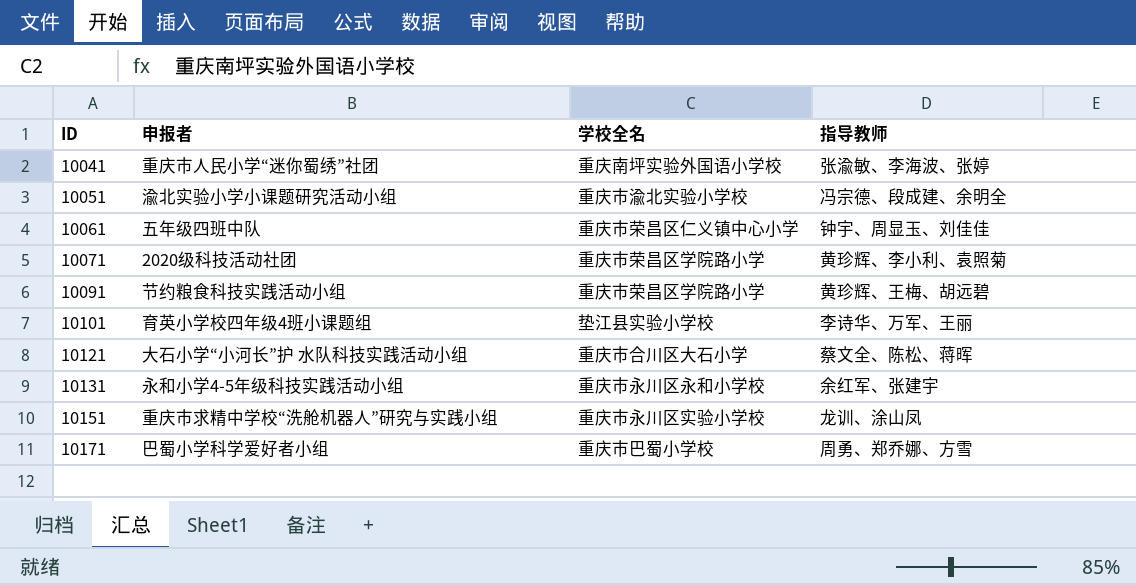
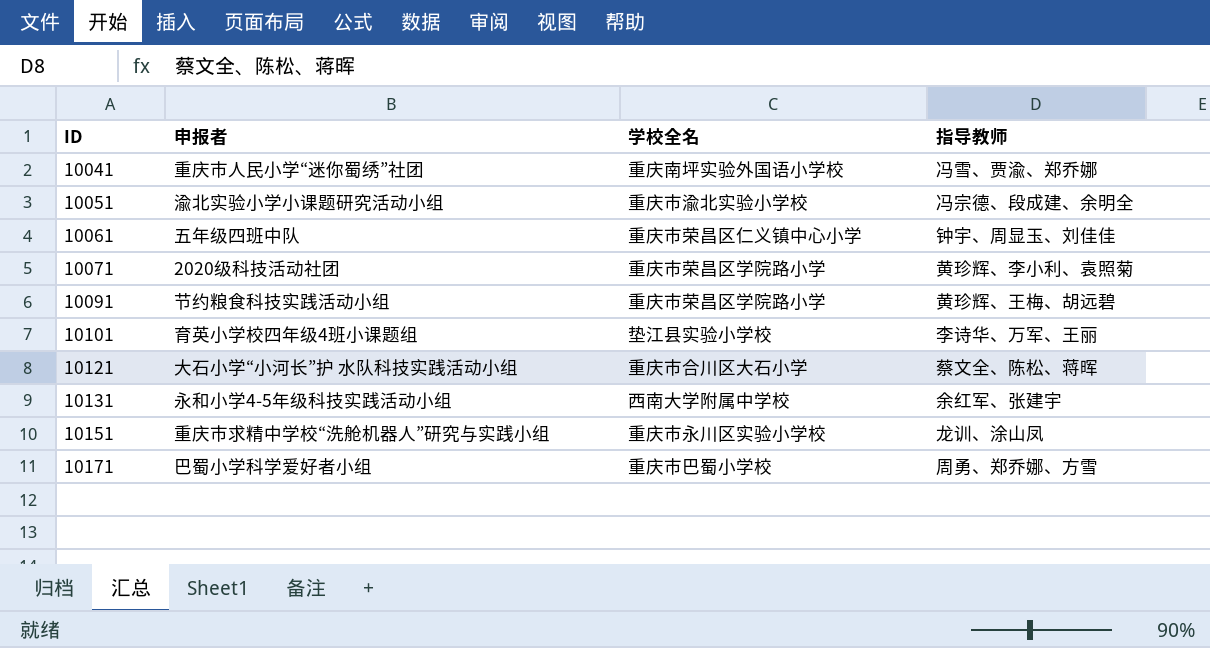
10041 | 指导教师: 张渝敏、李海波、张婷 -> 冯雪、贾渝、郑乔娜
10131 | 学校全名: 重庆市永川区永和小学校 -> 西南大学附属中学校

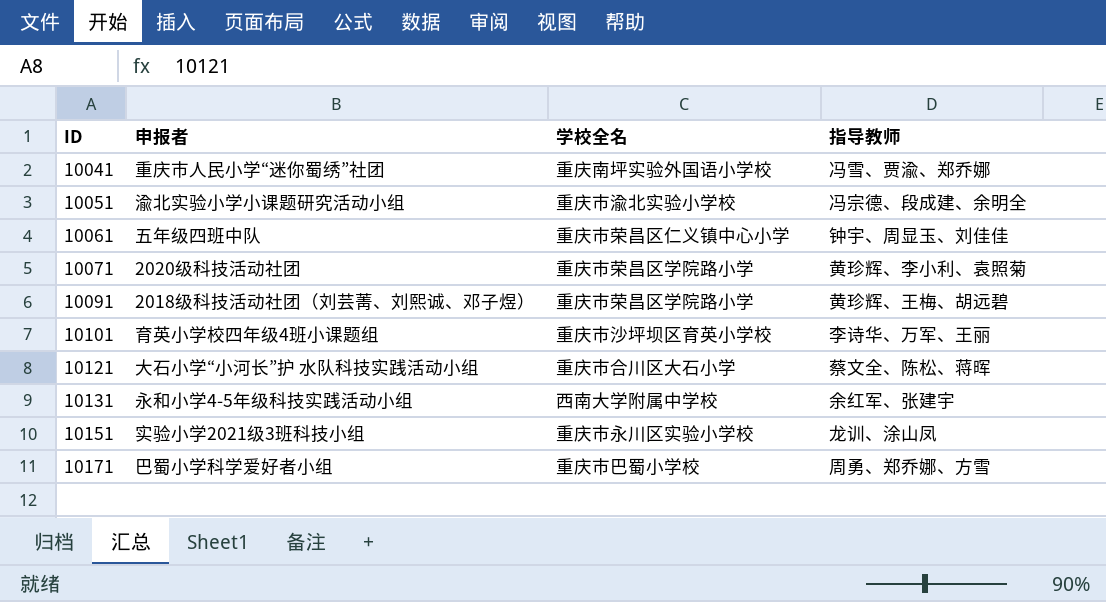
10091 | 申报者: 节约粮食科技实践活动小组 -> 2018级科技活动社团（刘芸菁、刘熙诚、邓子煜）
10101 | 学校全名: 垫江县实验小学校 -> 重庆市沙坪坝区育英小学校
10151 | 申报者: 重庆市求精中学校“洗舱机器人”研究与实践小组 -> 实验小学2021级3班科技小组

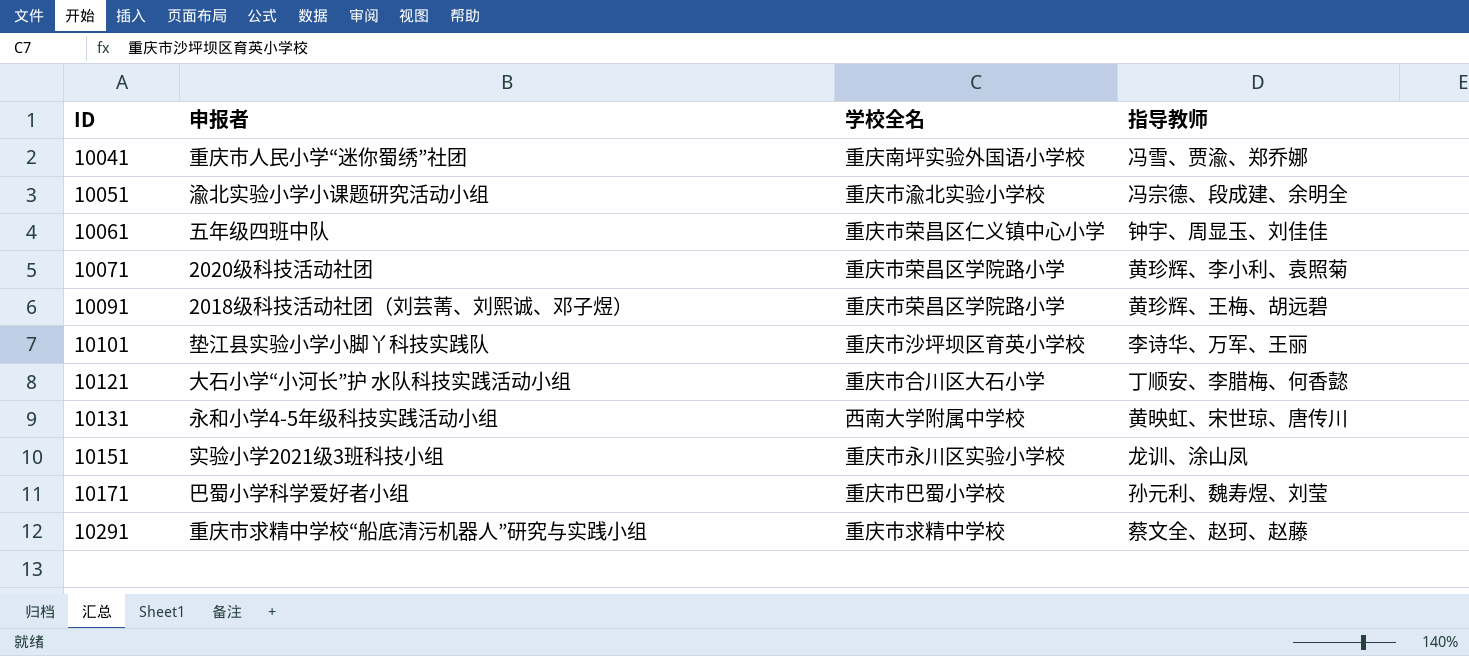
10101 | 申报者: 育英小学校四年级4班小课题组 -> 垫江县实验小学小脚丫科技实践队
10121 | 指导教师: 蔡文全、陈松、蒋晖 -> 丁顺安、李腊梅、何香懿
10131 | 指导教师: 余红军、张建宇 -> 黄映虹、宋世琼、唐传川
10171 | 指导教师: 周勇、郑乔娜、方雪 -> 孙元利、魏寿煜、刘莹
row 10291: none -> 重庆市求精中学校“船底清污机器人”研究与实践小组 | 重庆市求精中学校 | 蔡文全、赵珂、赵藤

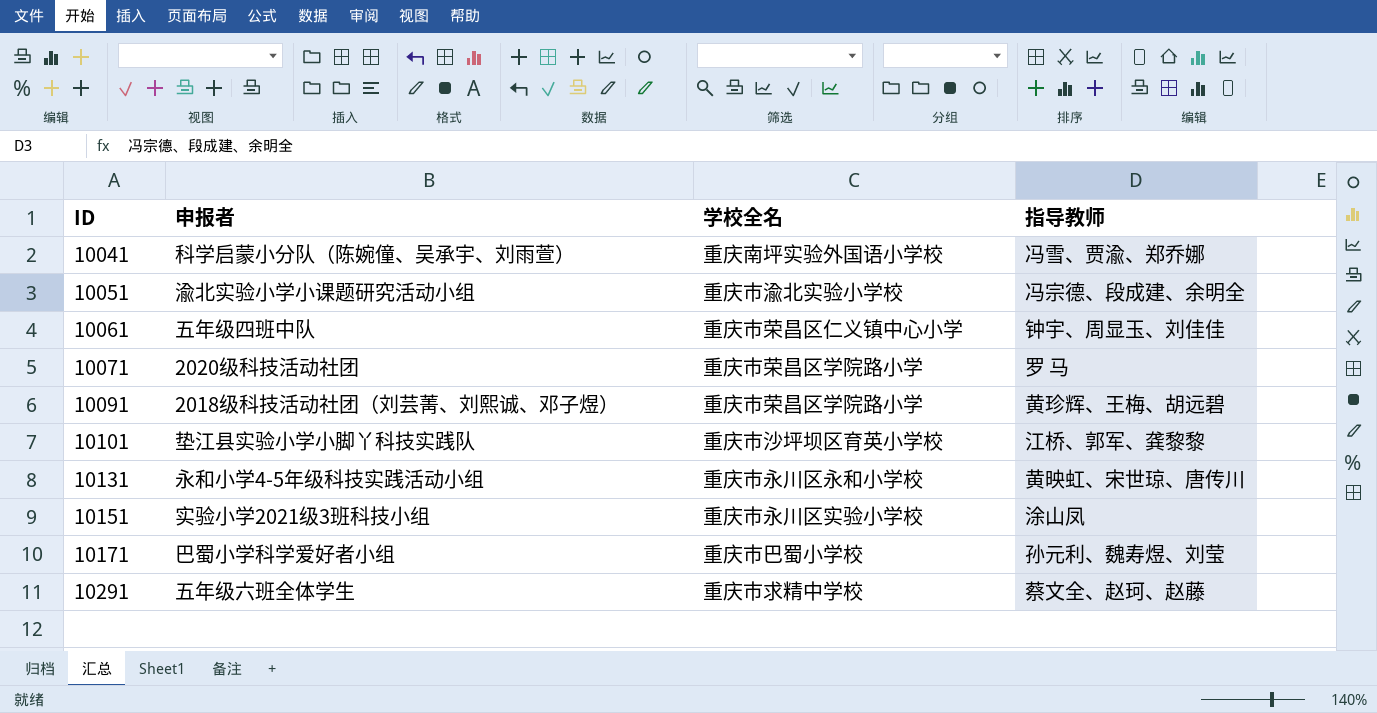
row 10121: 大石小学“小河长”护 水队科技实践活动小组 | 重庆市合川区大石小学 | 丁顺安、李腊梅、何香懿 -> none
10041 | 申报者: 重庆市人民小学“迷你蜀绣”社团 -> 科学启蒙小分队（陈婉僮、吴承宇、刘雨萱）
10071 | 指导教师: 黄珍辉、李小利、袁照菊 -> 罗 马
10101 | 指导教师: 李诗华、万军、王丽 -> 江桥、郭军、龚黎黎
10131 | 学校全名: 西南大学附属中学校 -> 重庆市永川区永和小学校
10151 | 指导教师: 龙训、涂山凤 -> 涂山凤
10291 | 申报者: 重庆市求精中学校“船底清污机器人”研究与实践小组 -> 五年级六班全体学生

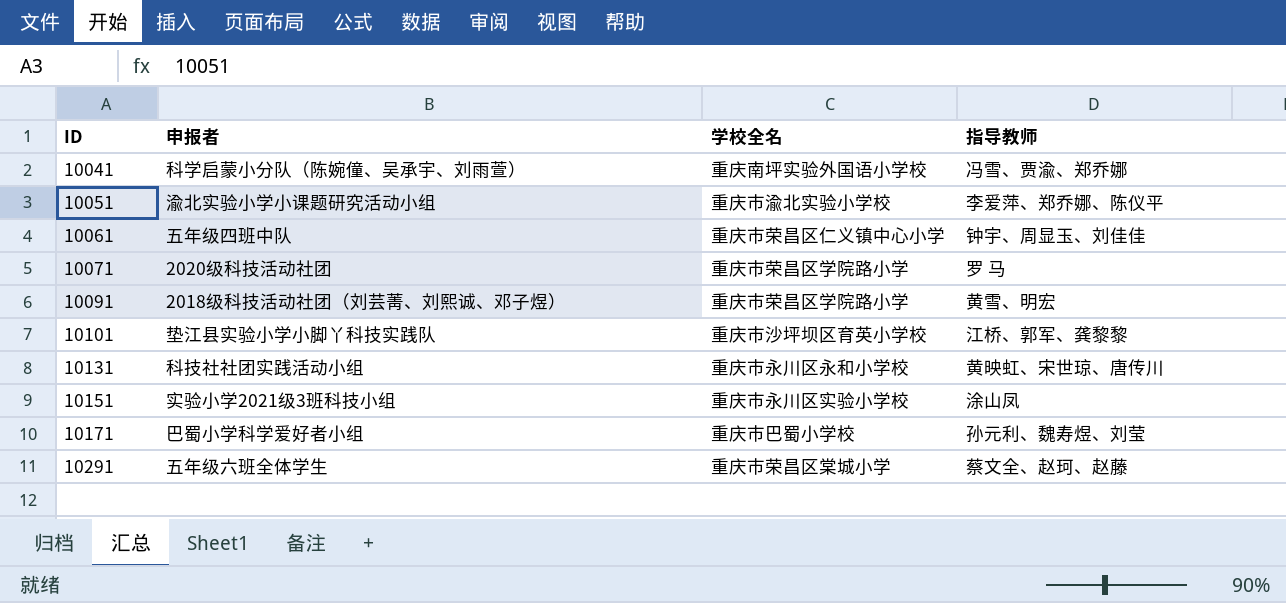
10051 | 指导教师: 冯宗德、段成建、余明全 -> 李爱萍、郑乔娜、陈仪平
10091 | 指导教师: 黄珍辉、王梅、胡远碧 -> 黄雪、明宏
10131 | 申报者: 永和小学4-5年级科技实践活动小组 -> 科技社社团实践活动小组
10291 | 学校全名: 重庆市求精中学校 -> 重庆市荣昌区棠城小学

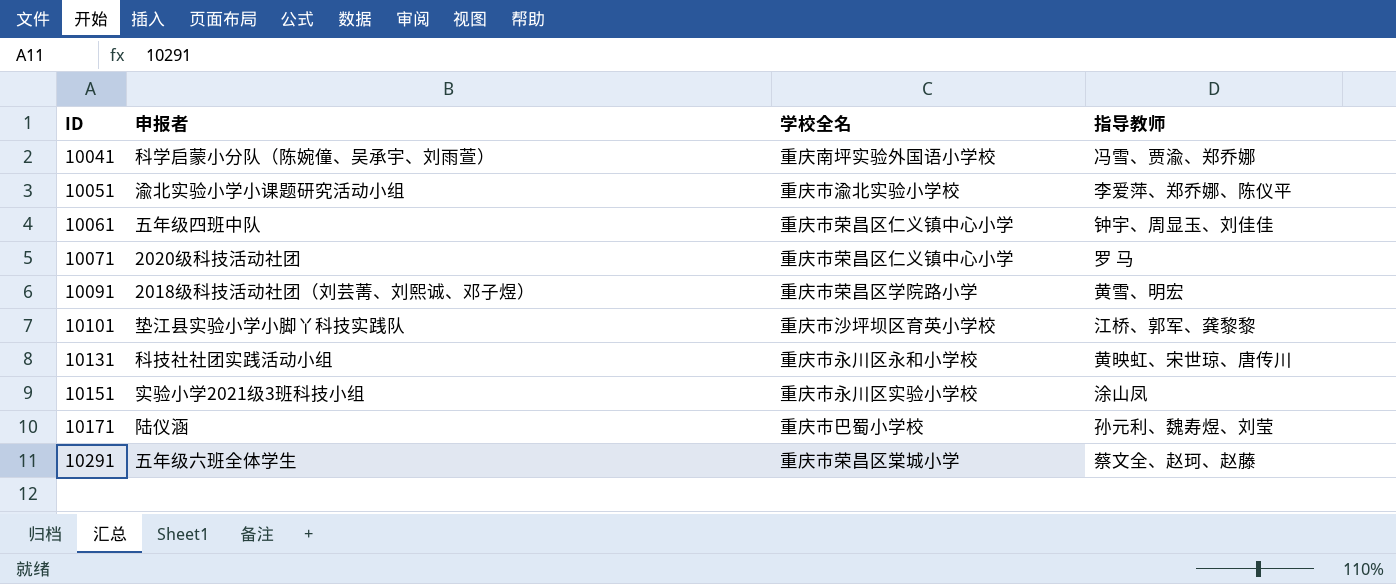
10071 | 学校全名: 重庆市荣昌区学院路小学 -> 重庆市荣昌区仁义镇中心小学
10171 | 申报者: 巴蜀小学科学爱好者小组 -> 陆仪涵

